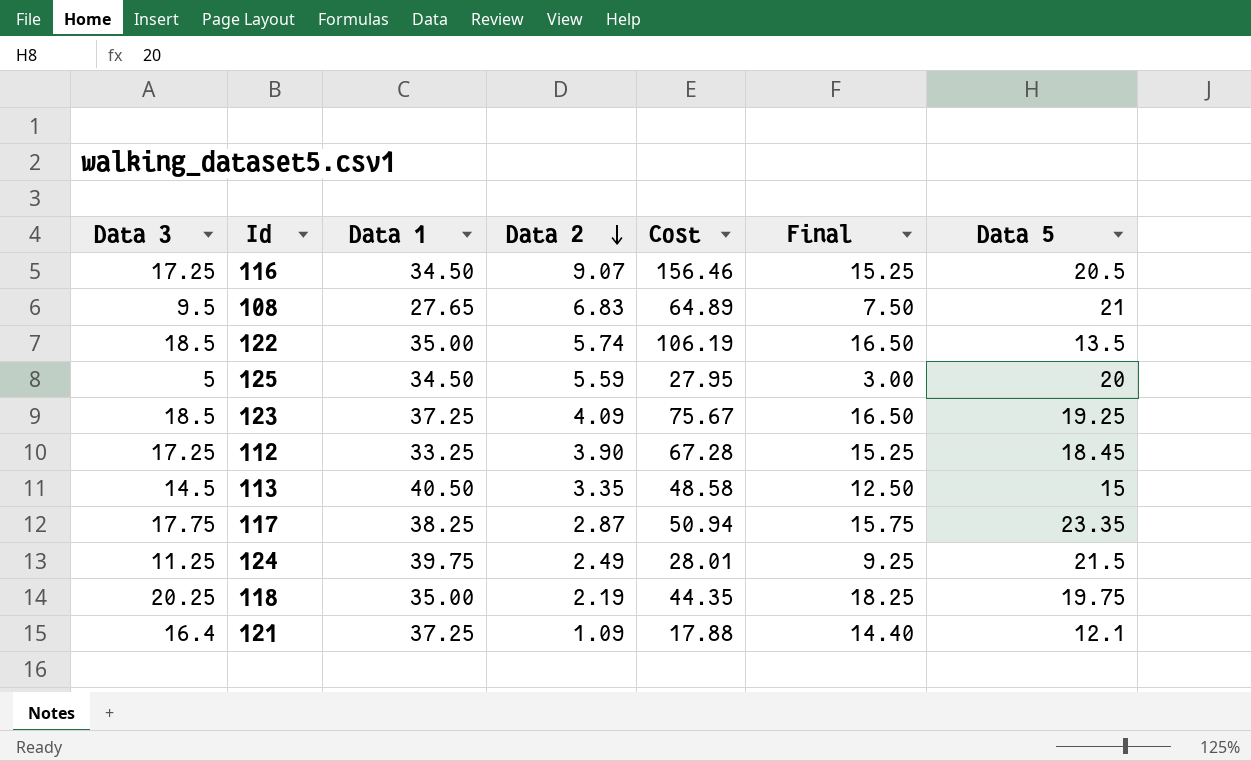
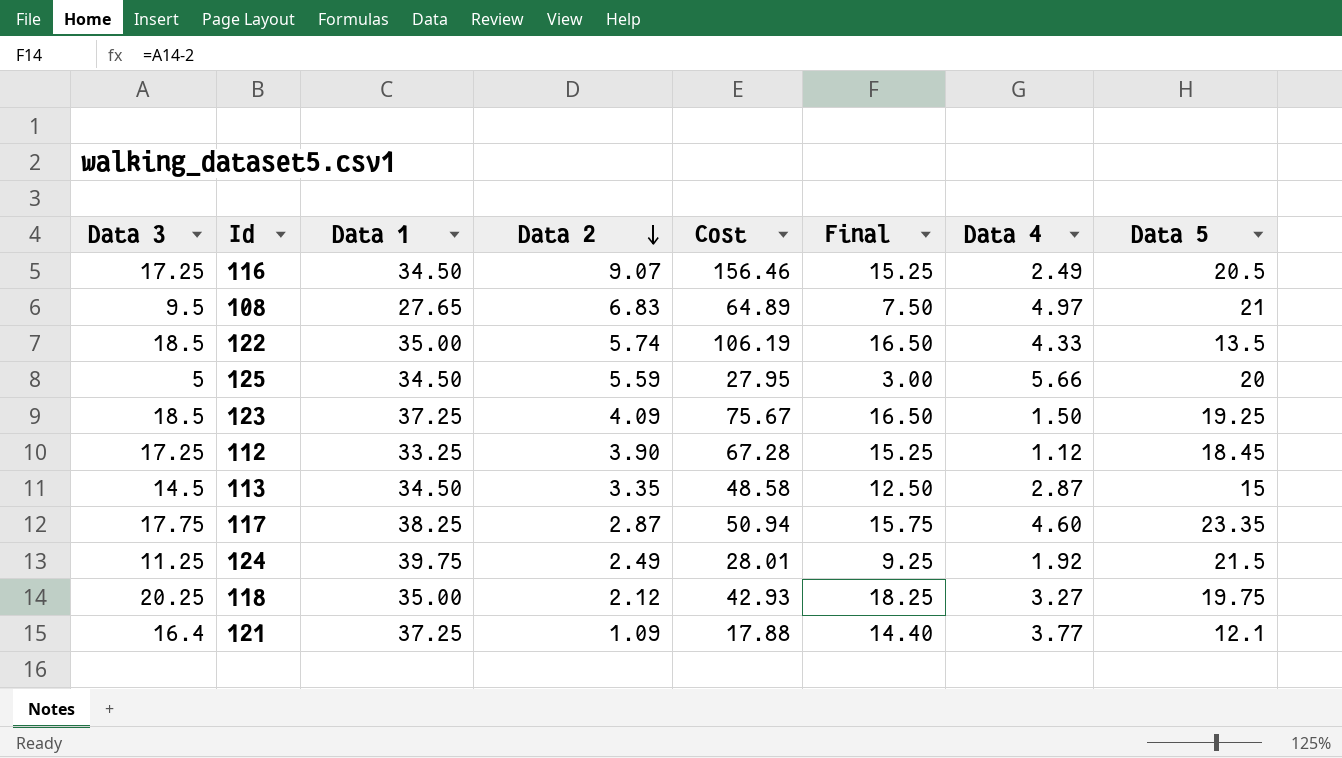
column Data 4 | position: none -> 7
113 | Data 1: 40.50 -> 34.50
118 | Data 2: 2.19 -> 2.12
118 | Cost: 44.35 -> 42.93

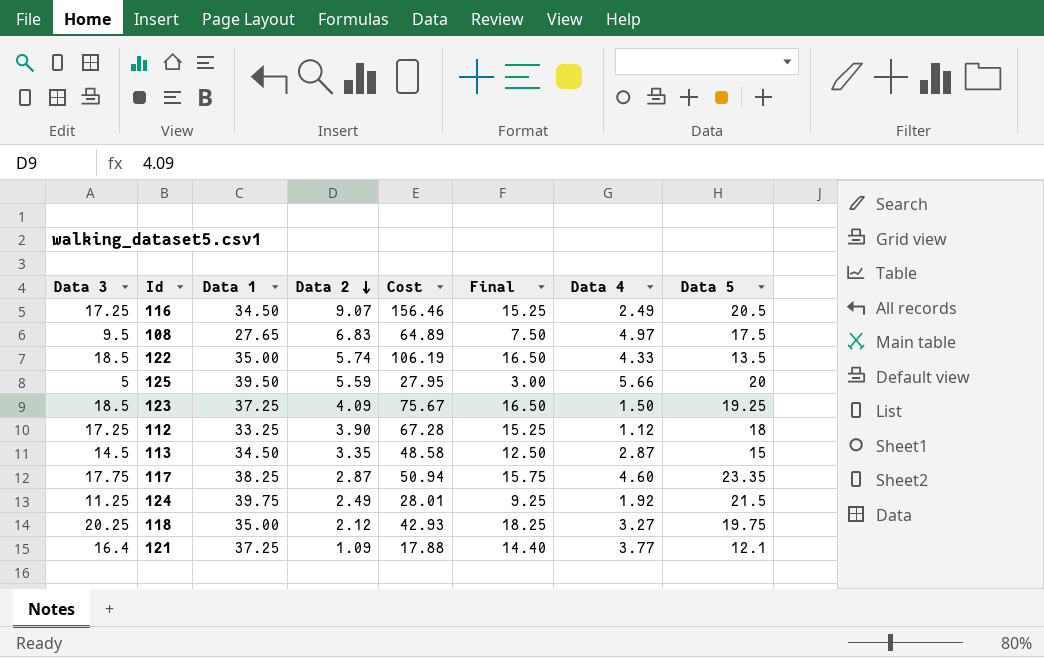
108 | Data 5: 21 -> 17.5
125 | Data 1: 34.50 -> 39.50
112 | Data 5: 18.45 -> 18

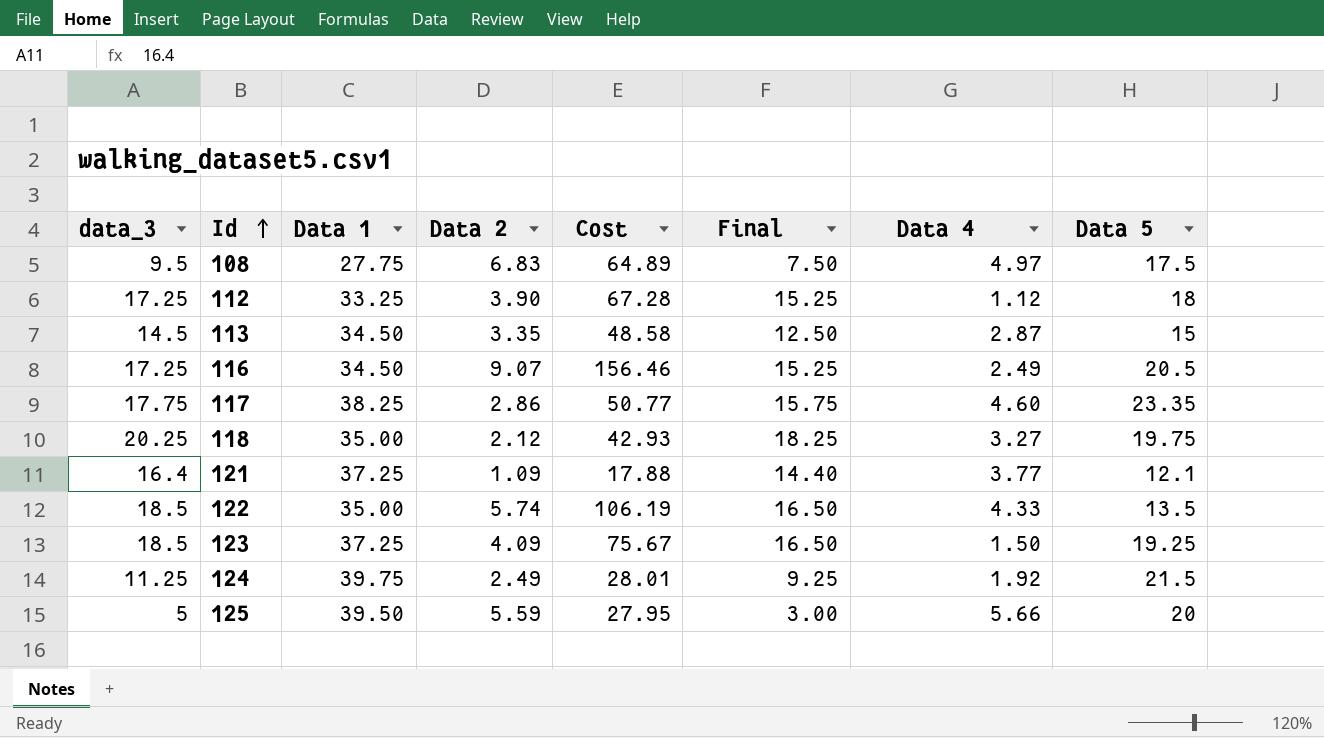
row order: Data 2 descending -> Id ascending
column name: Data 3 -> data_3
108 | Data 1: 27.65 -> 27.75
117 | Data 2: 2.87 -> 2.86
117 | Cost: 50.94 -> 50.77

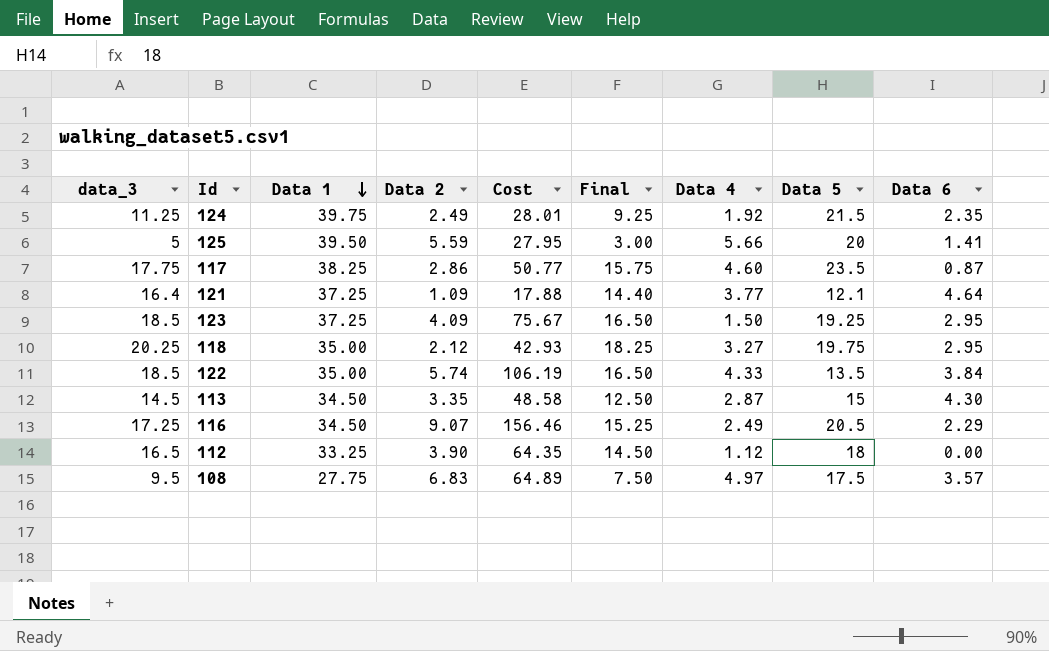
row order: Id ascending -> Data 1 descending
column Data 6 | position: none -> 9
117 | Data 5: 23.35 -> 23.5
112 | data_3: 17.25 -> 16.5
112 | Cost: 67.28 -> 64.35
112 | Final: 15.25 -> 14.50

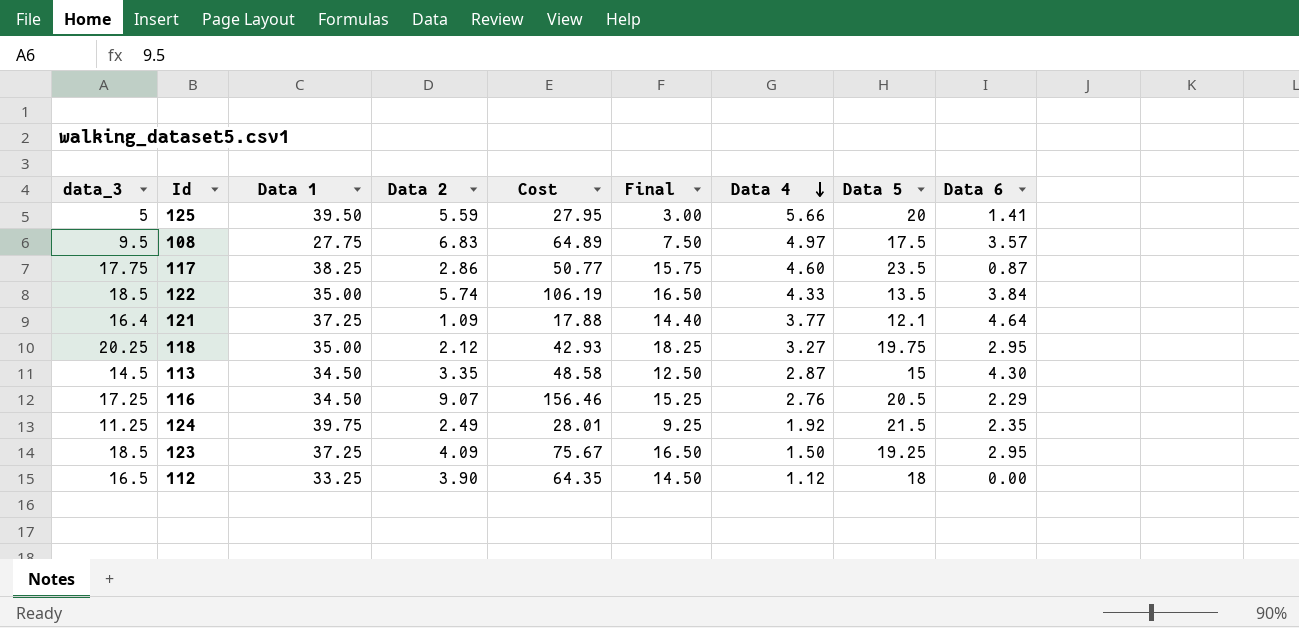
row order: Data 1 descending -> Data 4 descending
116 | Data 4: 2.49 -> 2.76

